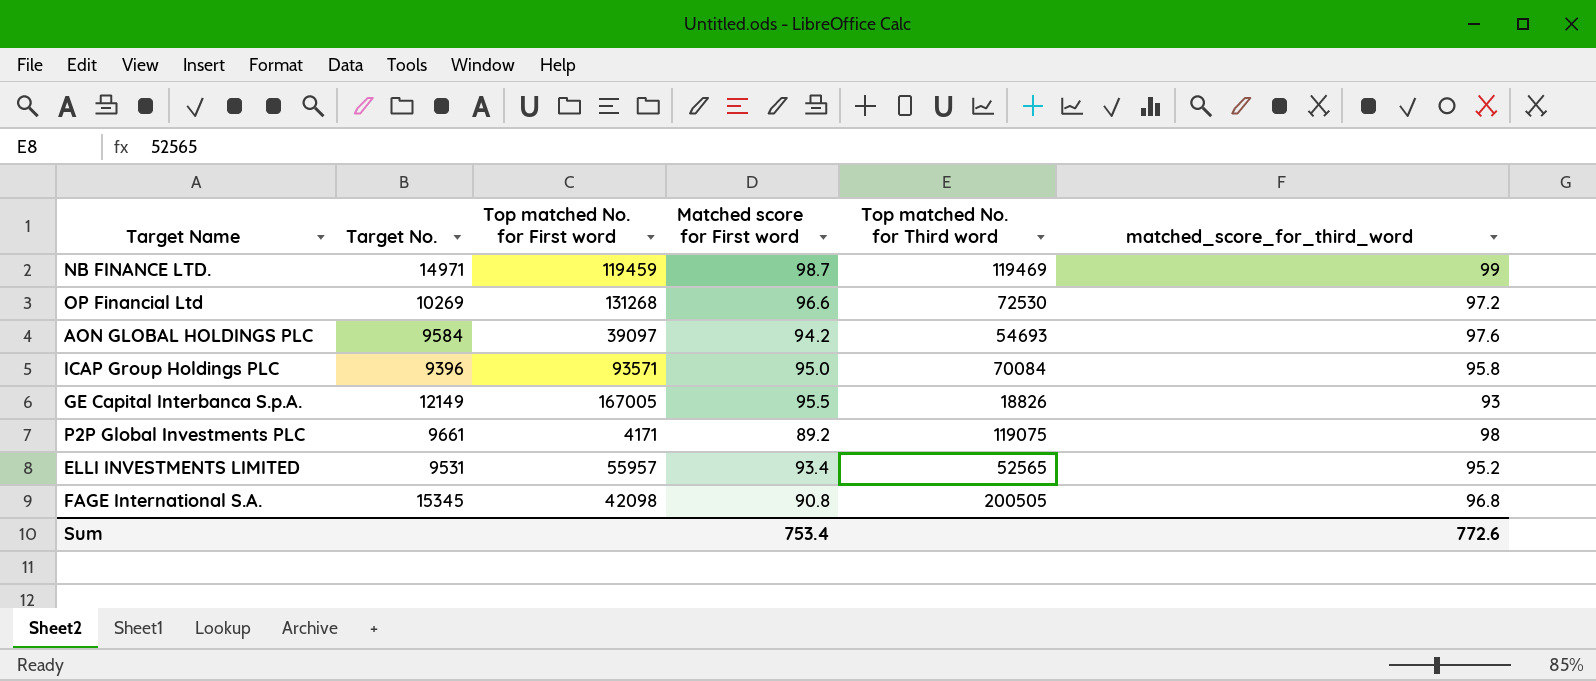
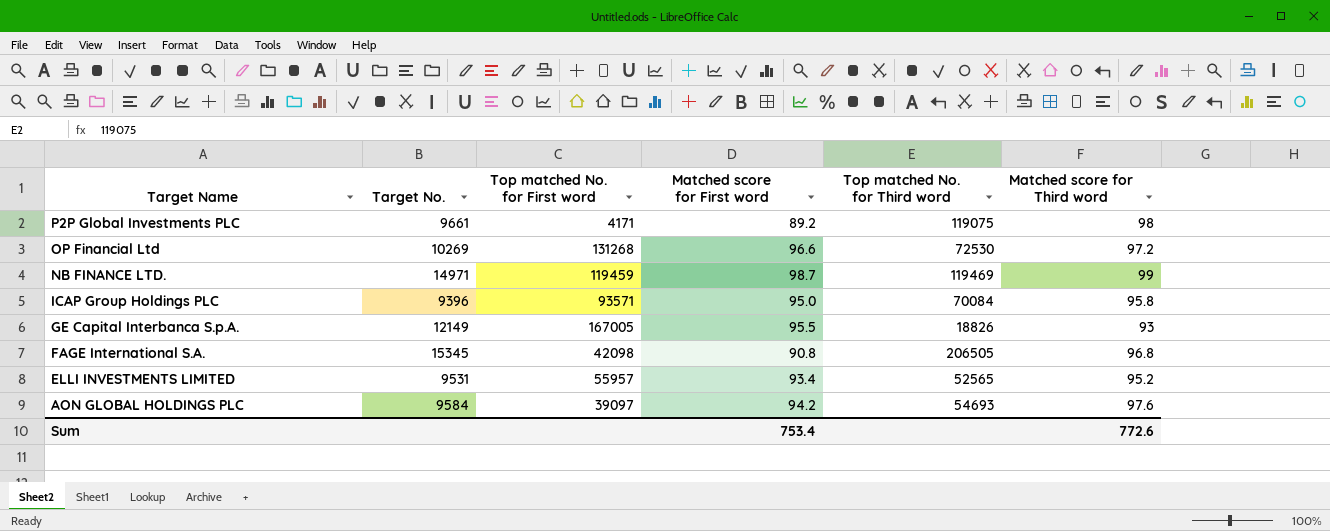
row order: none -> Target Name descending
column name: matched_score_for_third_word -> Matched score for Third word
FAGE International S.A. | Top matched No. for Third word: 200505 -> 206505

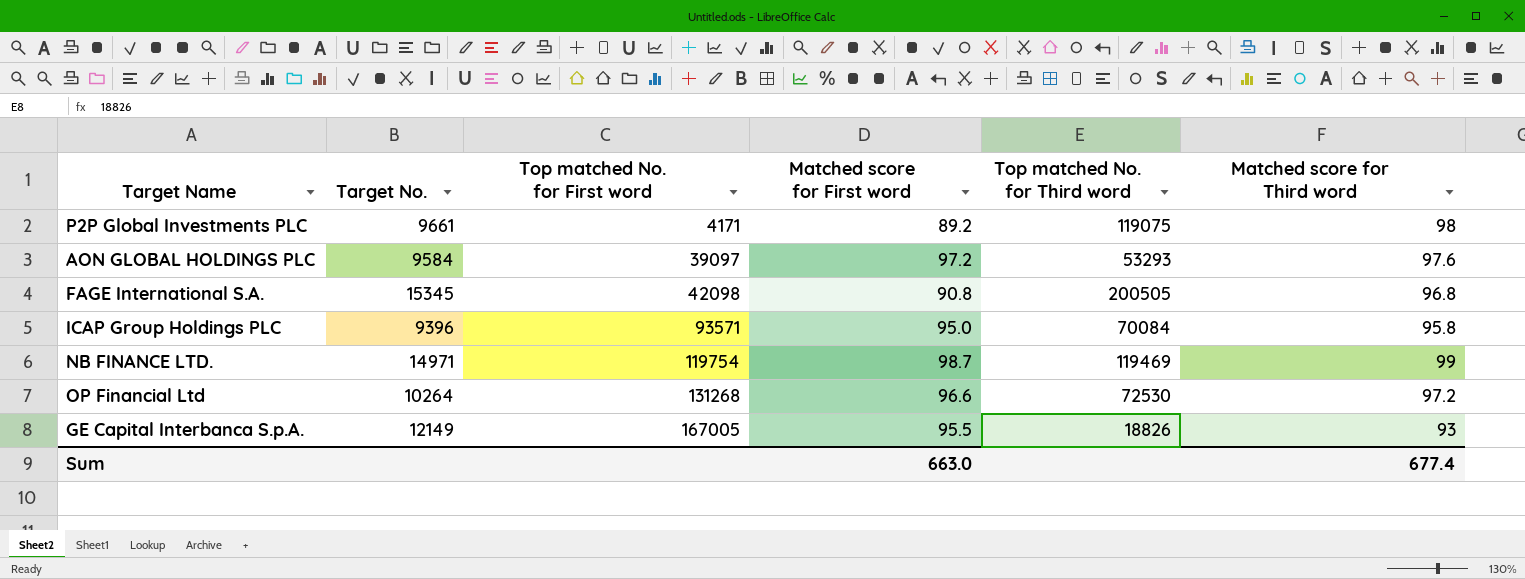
row order: Target Name descending -> Top matched No. for First word ascending
row ELLI INVESTMENTS LIMITED: 9531 | 55957 | 93.4 | 52565 | 95.2 -> none
AON GLOBAL HOLDINGS PLC | Matched score for First word: 94.2 -> 97.2
AON GLOBAL HOLDINGS PLC | Top matched No. for Third word: 54693 -> 53293
FAGE International S.A. | Top matched No. for Third word: 206505 -> 200505
NB FINANCE LTD. | Top matched No. for First word: 119459 -> 119754
OP Financial Ltd | Target No.: 10269 -> 10264
Sum | Matched score for First word: 753.4 -> 663.0
Sum | Matched score for Third word: 772.6 -> 677.4

